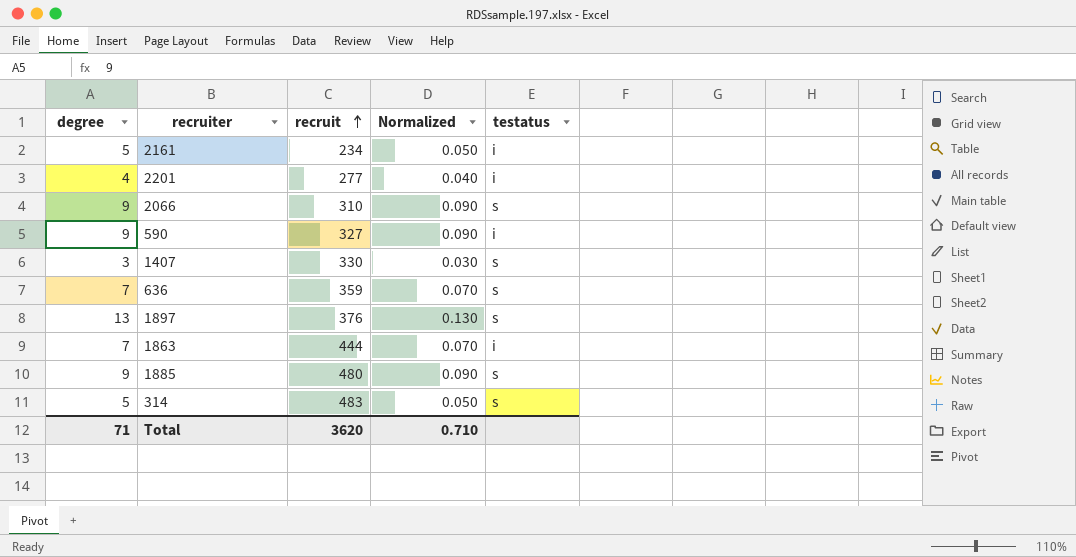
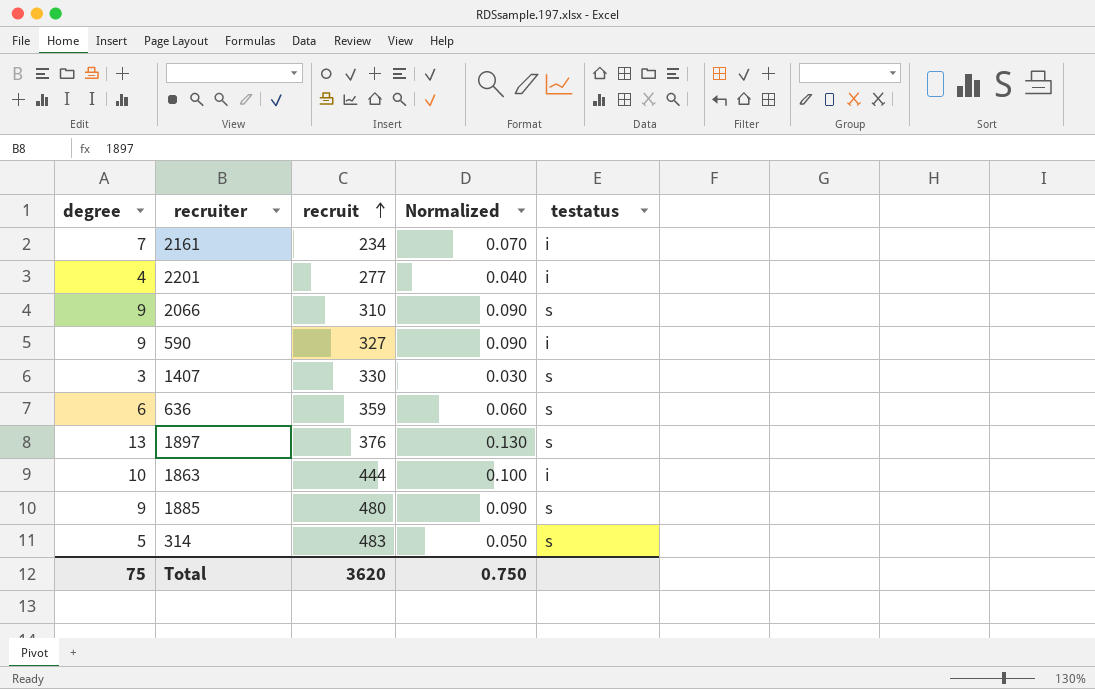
2161 | degree: 5 -> 7
2161 | Normalized: 0.050 -> 0.070
636 | degree: 7 -> 6
636 | Normalized: 0.070 -> 0.060
1863 | degree: 7 -> 10
1863 | Normalized: 0.070 -> 0.100
Total | degree: 71 -> 75
Total | Normalized: 0.710 -> 0.750

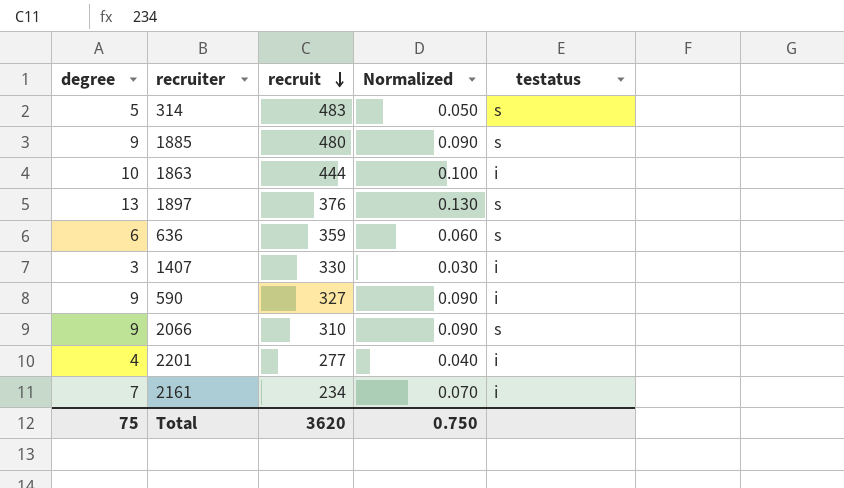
row order: recruit ascending -> recruit descending
1407 | testatus: s -> i

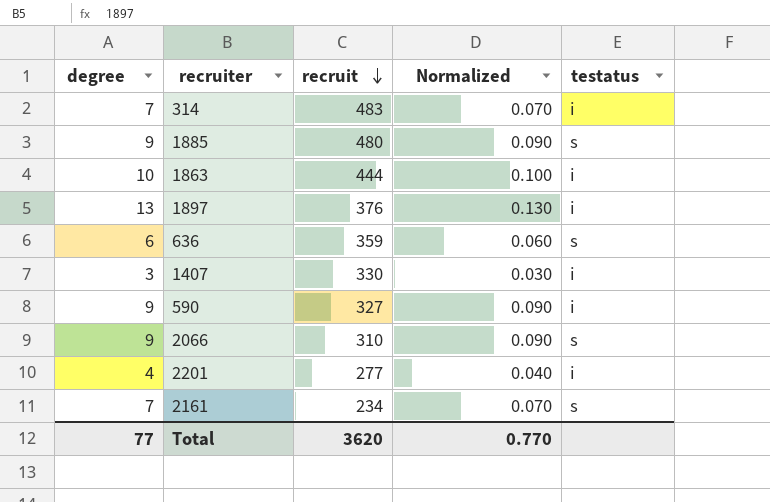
314 | degree: 5 -> 7
314 | Normalized: 0.050 -> 0.070
314 | testatus: s -> i
1897 | testatus: s -> i
2161 | testatus: i -> s
Total | degree: 75 -> 77
Total | Normalized: 0.750 -> 0.770

